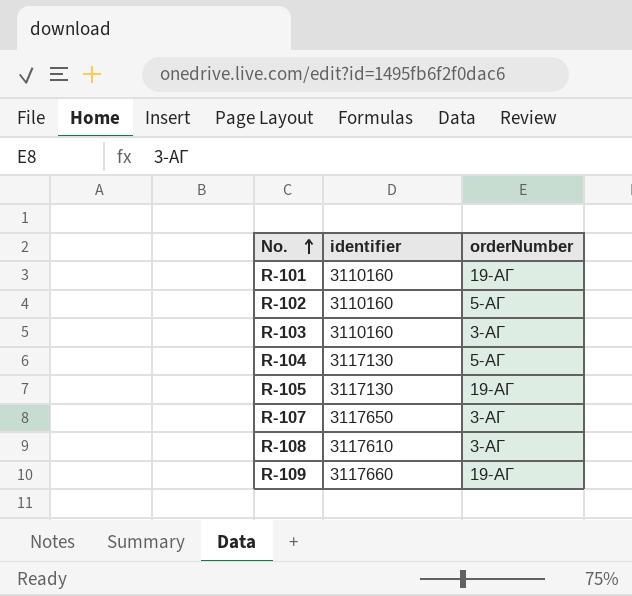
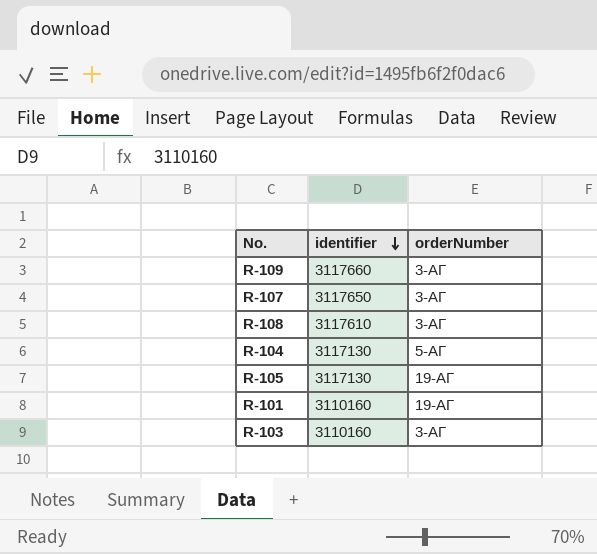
row order: No. ascending -> identifier descending
row R-102: 3110160 | 5-АГ -> none
R-109 | orderNumber: 19-АГ -> 3-АГ

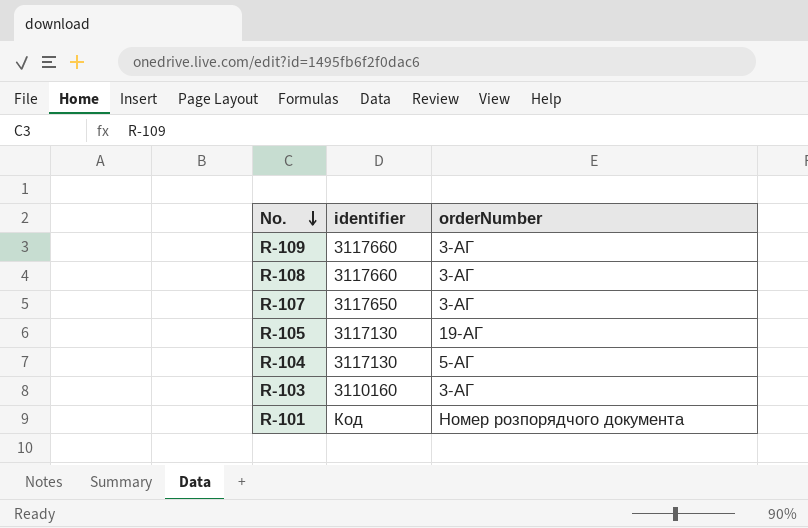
row order: identifier descending -> No. descending
R-108 | identifier: 3117610 -> 3117660
R-101 | identifier: 3110160 -> Код
R-101 | orderNumber: 19-АГ -> Номер розпорядчого документа

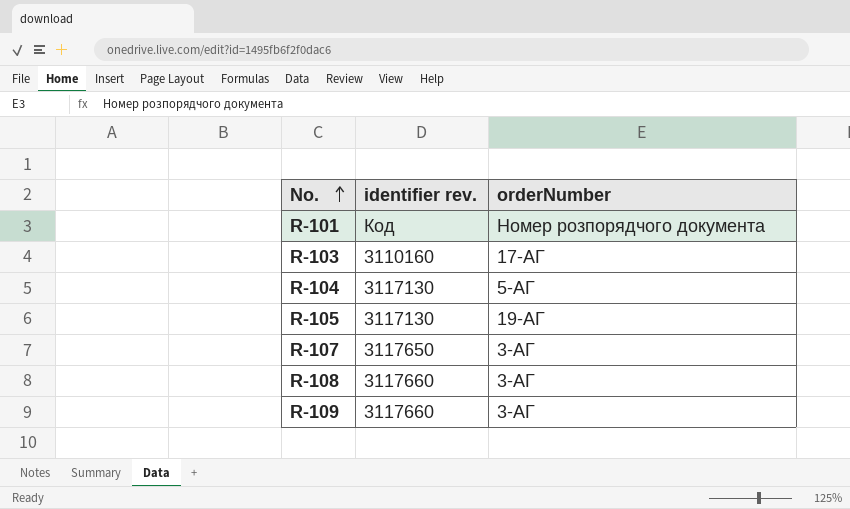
row order: No. descending -> No. ascending
column name: identifier -> identifier rev.
R-103 | orderNumber: 3-АГ -> 17-АГ

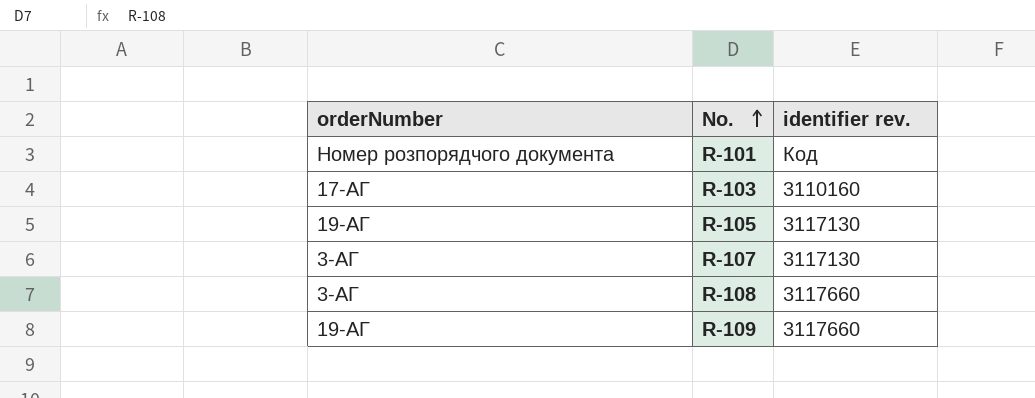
column orderNumber | position: 3 -> 1
row R-104: 3117130 | 5-АГ -> none
R-107 | identifier rev.: 3117650 -> 3117130
R-109 | orderNumber: 3-АГ -> 19-АГ

